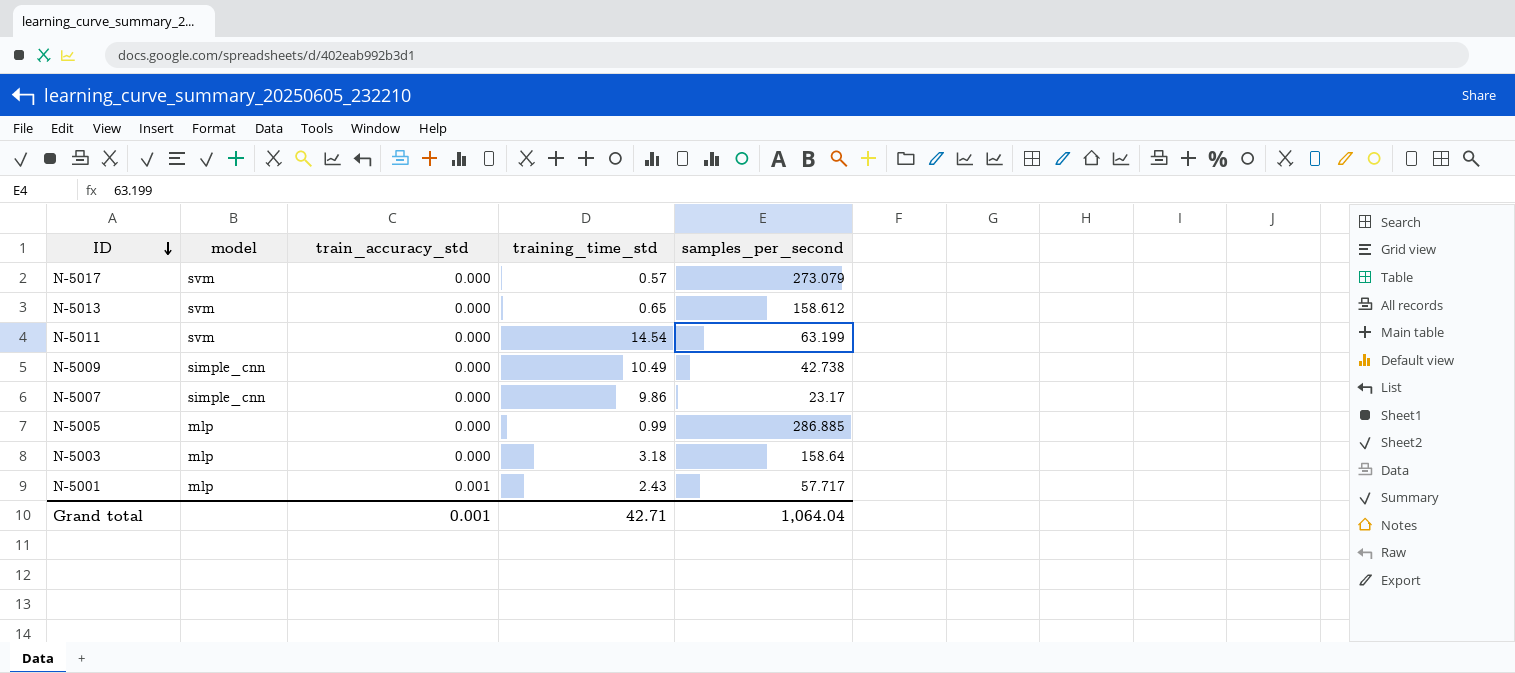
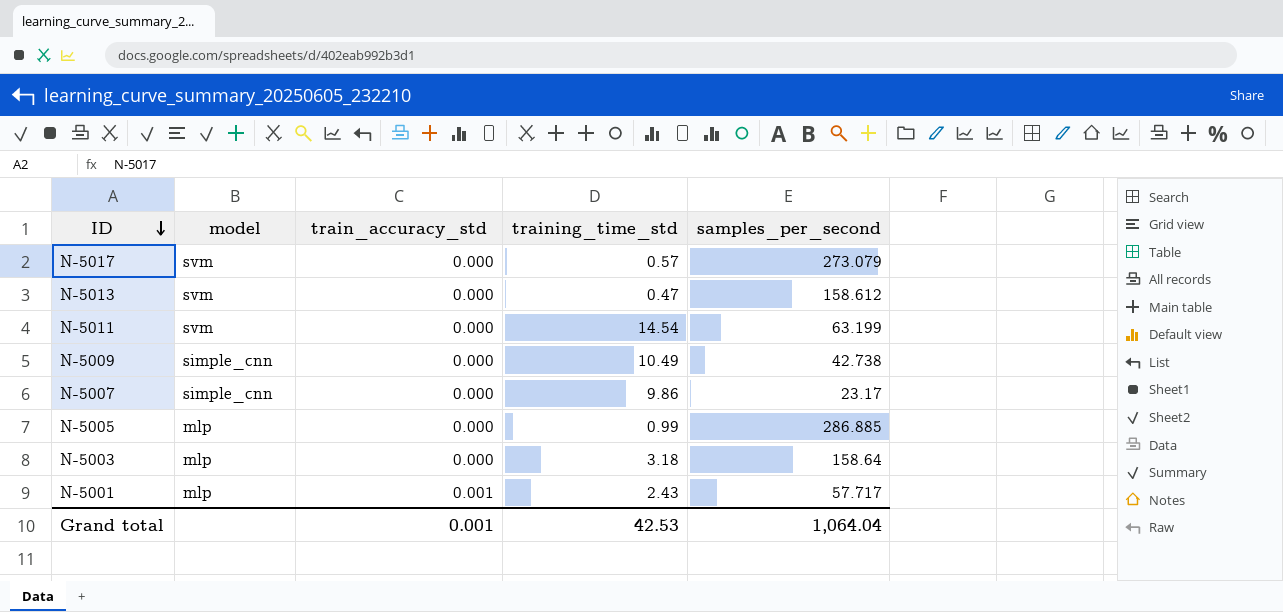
N-5013 | training_time_std: 0.65 -> 0.47
Grand total | training_time_std: 42.71 -> 42.53

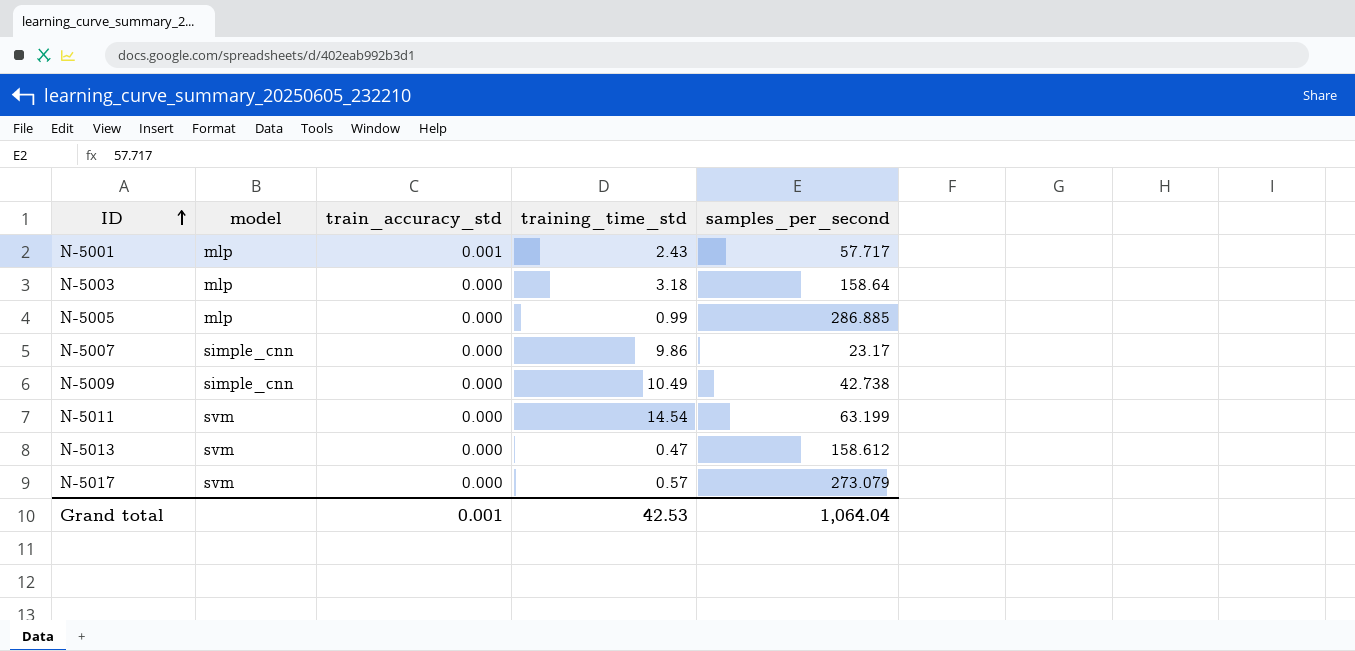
row order: ID descending -> ID ascending

